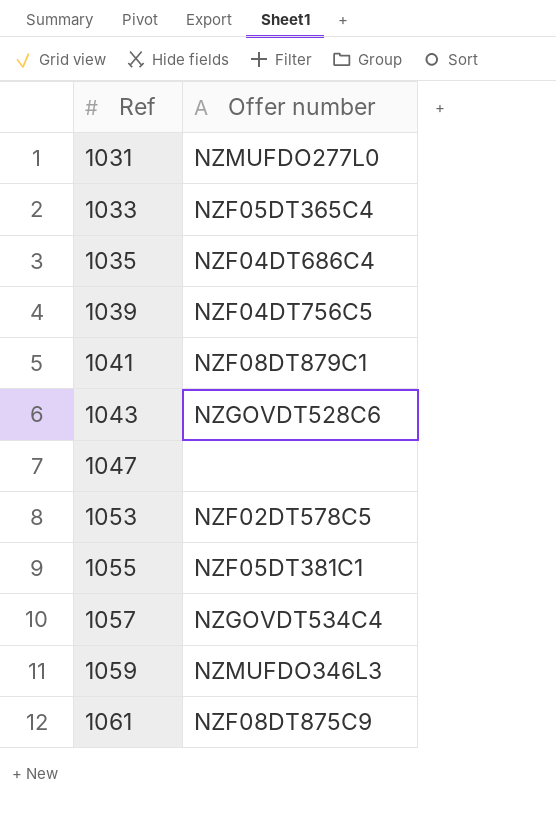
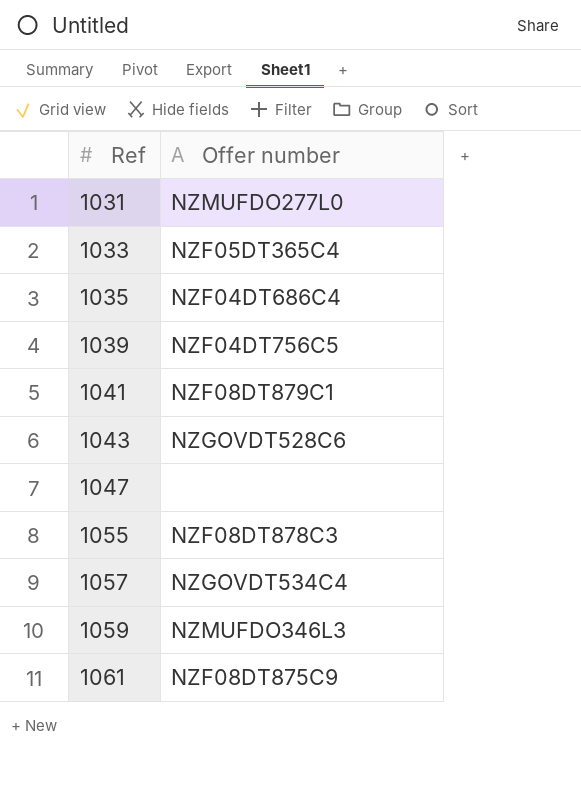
row 1053: NZF02DT578C5 -> none
1055 | Offer number: NZF05DT381C1 -> NZF08DT878C3

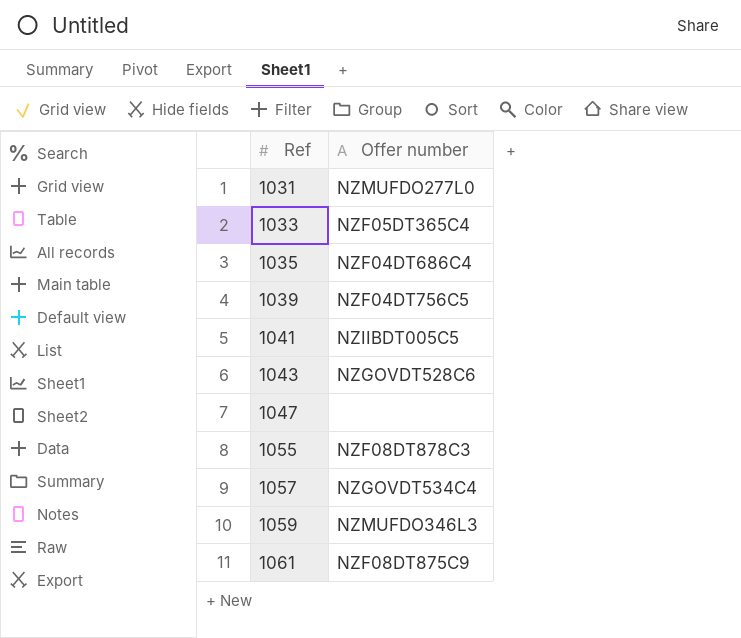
1041 | Offer number: NZF08DT879C1 -> NZIIBDT005C5

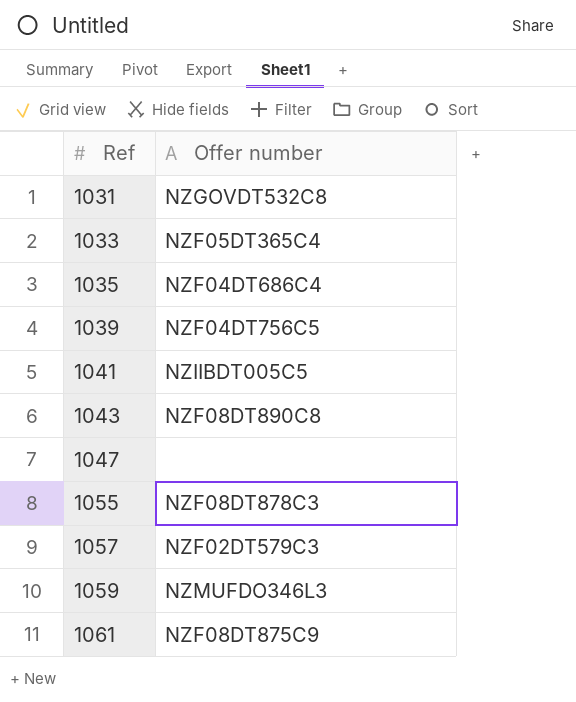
1031 | Offer number: NZMUFDO277L0 -> NZGOVDT532C8
1043 | Offer number: NZGOVDT528C6 -> NZF08DT890C8
1057 | Offer number: NZGOVDT534C4 -> NZF02DT579C3

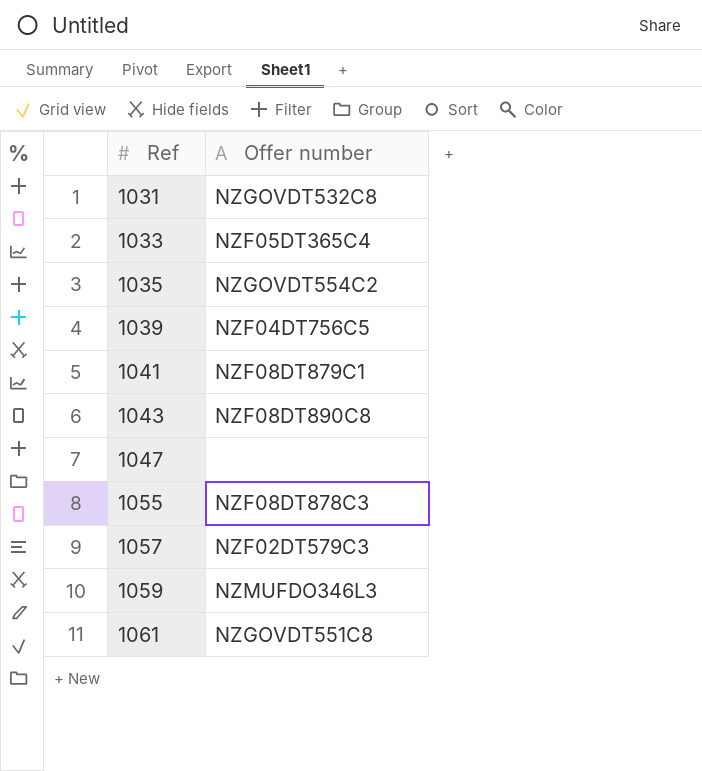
1035 | Offer number: NZF04DT686C4 -> NZGOVDT554C2
1041 | Offer number: NZIIBDT005C5 -> NZF08DT879C1
1061 | Offer number: NZF08DT875C9 -> NZGOVDT551C8

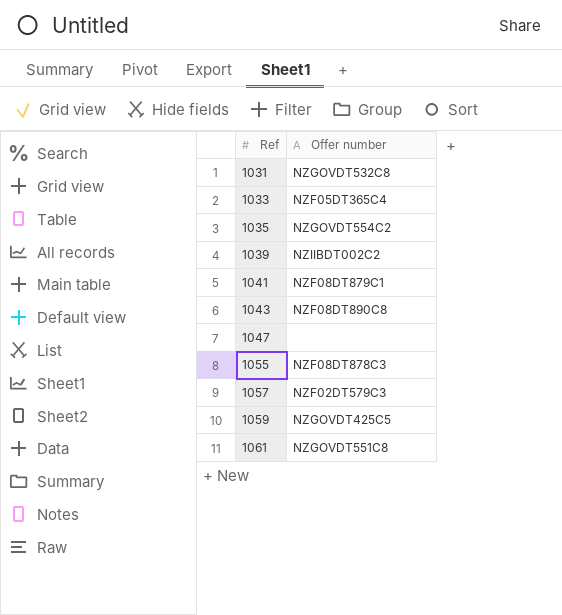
1039 | Offer number: NZF04DT756C5 -> NZIIBDT002C2
1059 | Offer number: NZMUFDO346L3 -> NZGOVDT425C5

